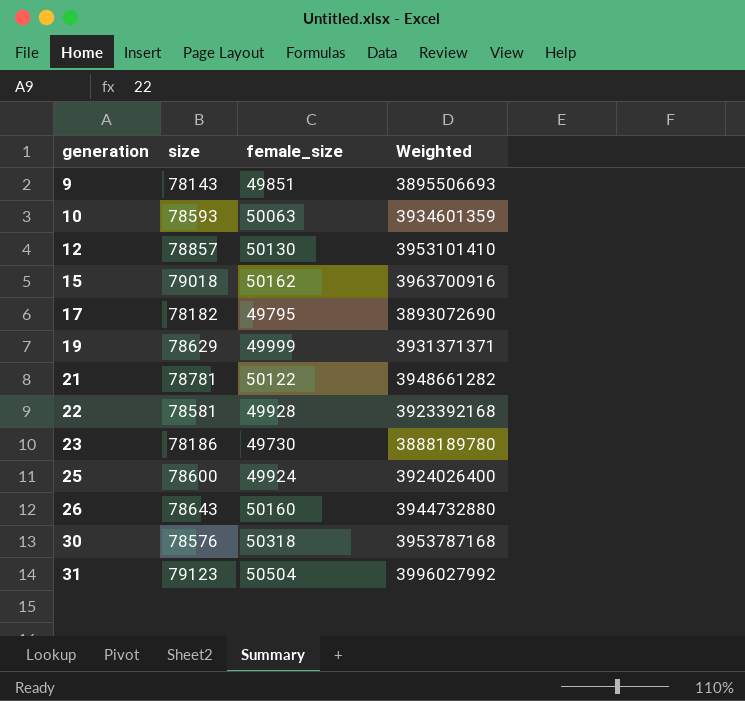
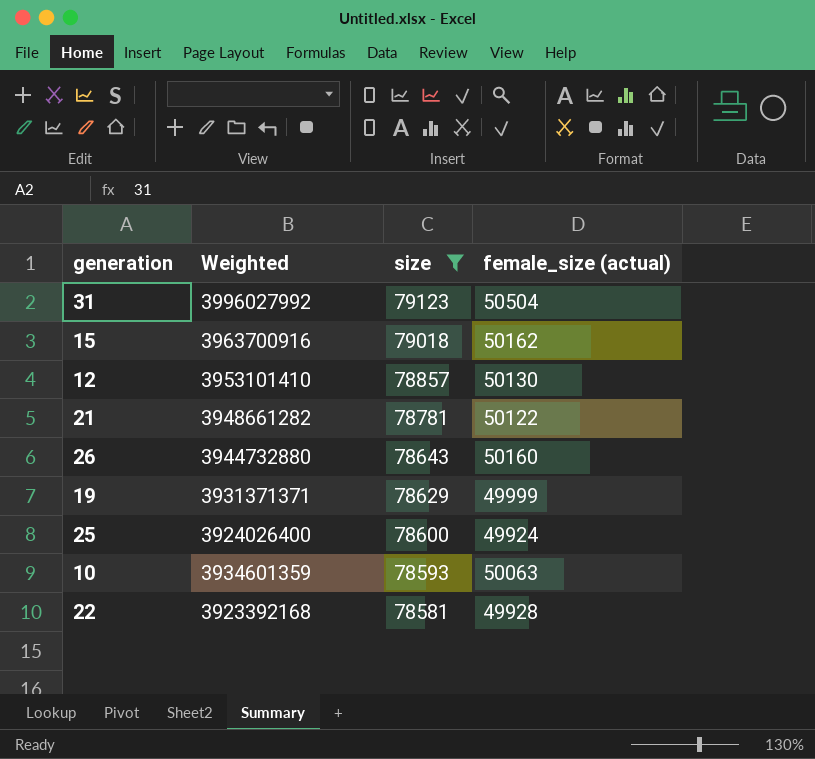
filter: none -> size >= 78581
row order: generation ascending -> size descending
column Weighted | position: 4 -> 2
column name: female_size -> female_size (actual)

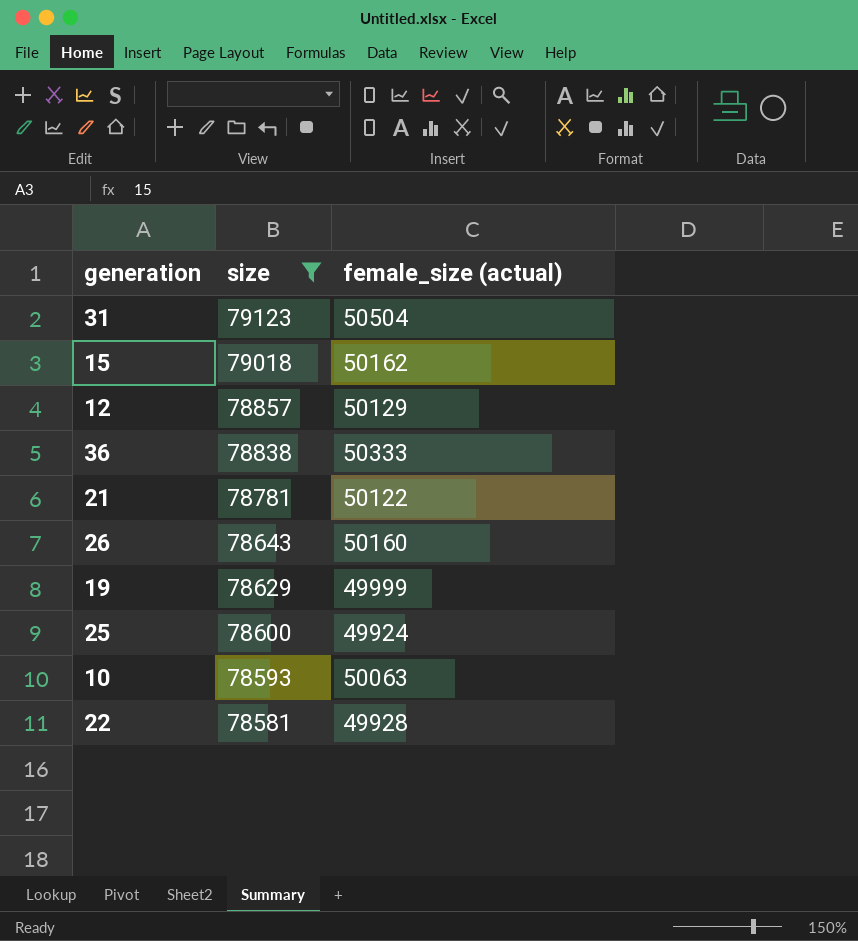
column Weighted | formula: [size] * [female_size (actual)] -> none
12 | female_size (actual): 50130 -> 50129
row 36: none -> 78838 | 50333

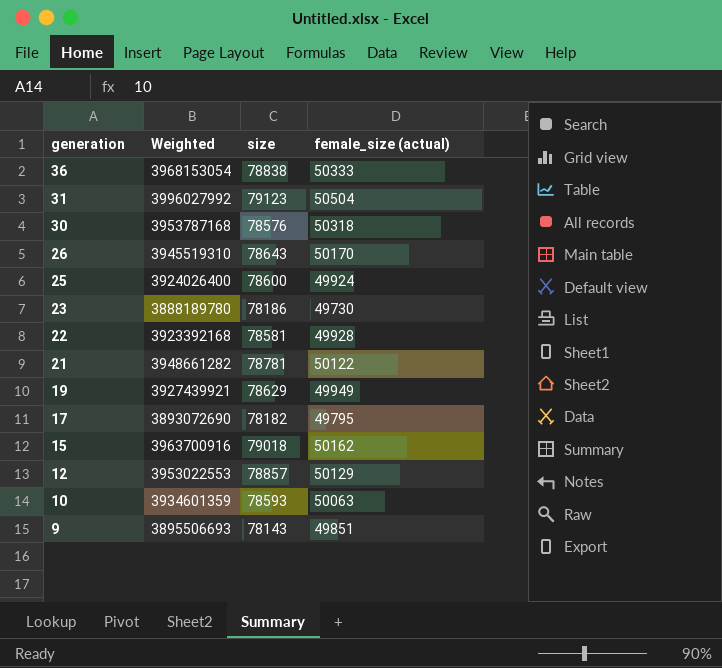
filter: size >= 78581 -> none
row order: size descending -> generation descending
column Weighted | formula: none -> [size] * [female_size (actual)]
26 | female_size (actual): 50160 -> 50170
19 | female_size (actual): 49999 -> 49949

